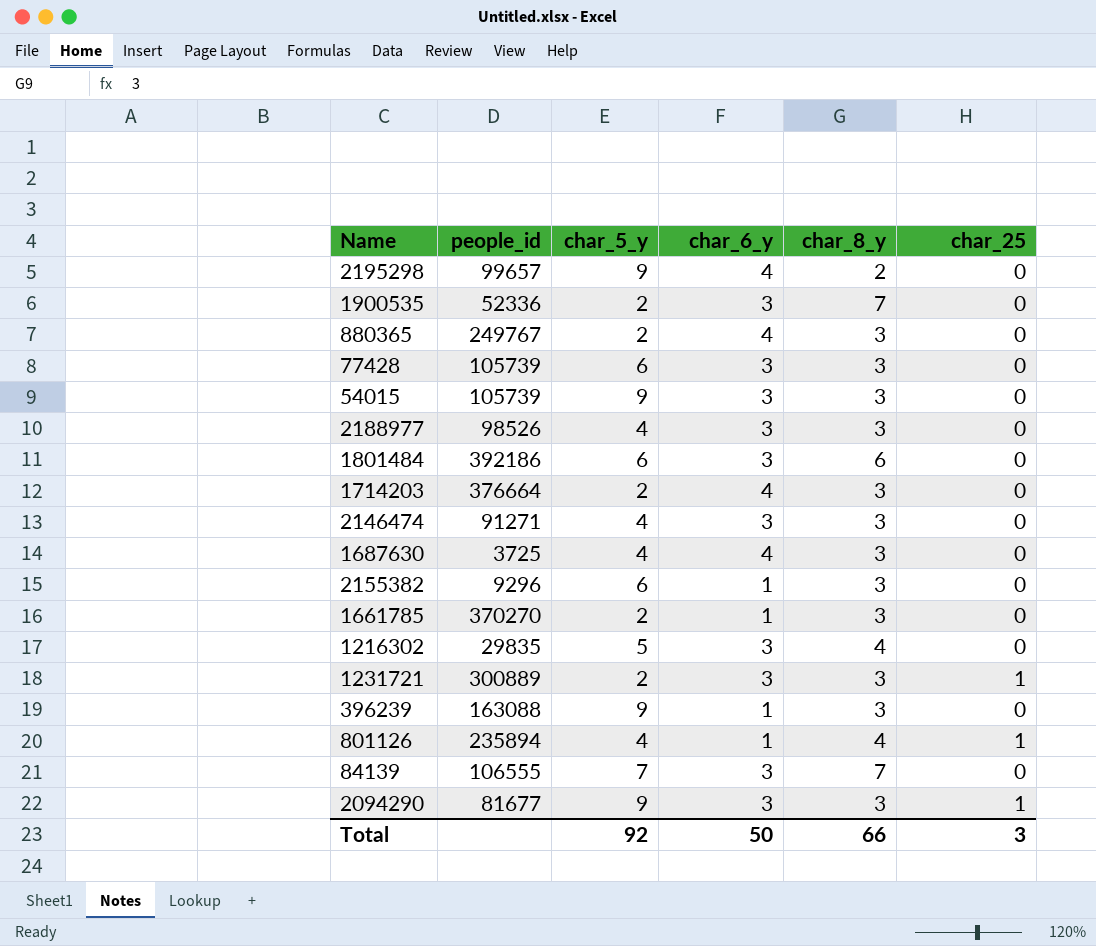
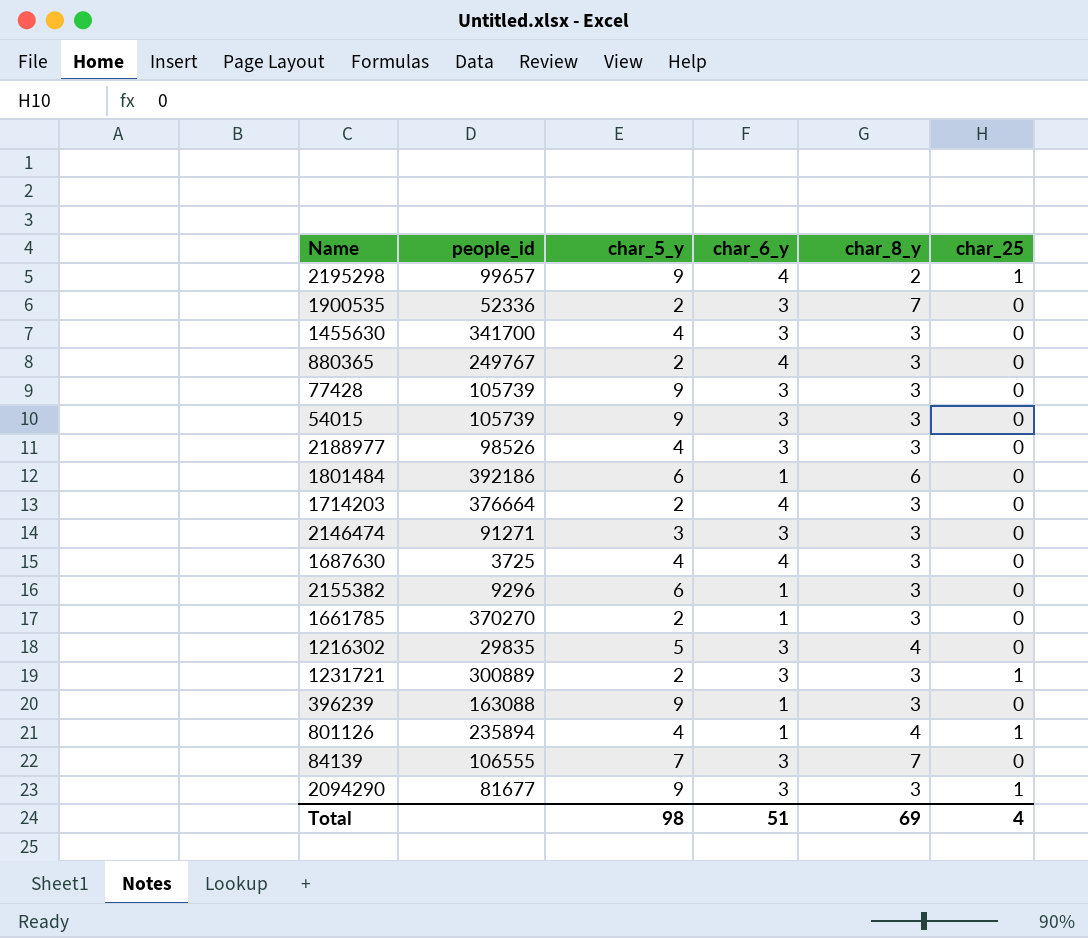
2195298 | char_25: 0 -> 1
row 1455630: none -> 341700 | 4 | 3 | 3 | 0
77428 | char_5_y: 6 -> 9
1801484 | char_6_y: 3 -> 1
2146474 | char_5_y: 4 -> 3
Total | char_5_y: 92 -> 98
Total | char_6_y: 50 -> 51
Total | char_8_y: 66 -> 69
Total | char_25: 3 -> 4

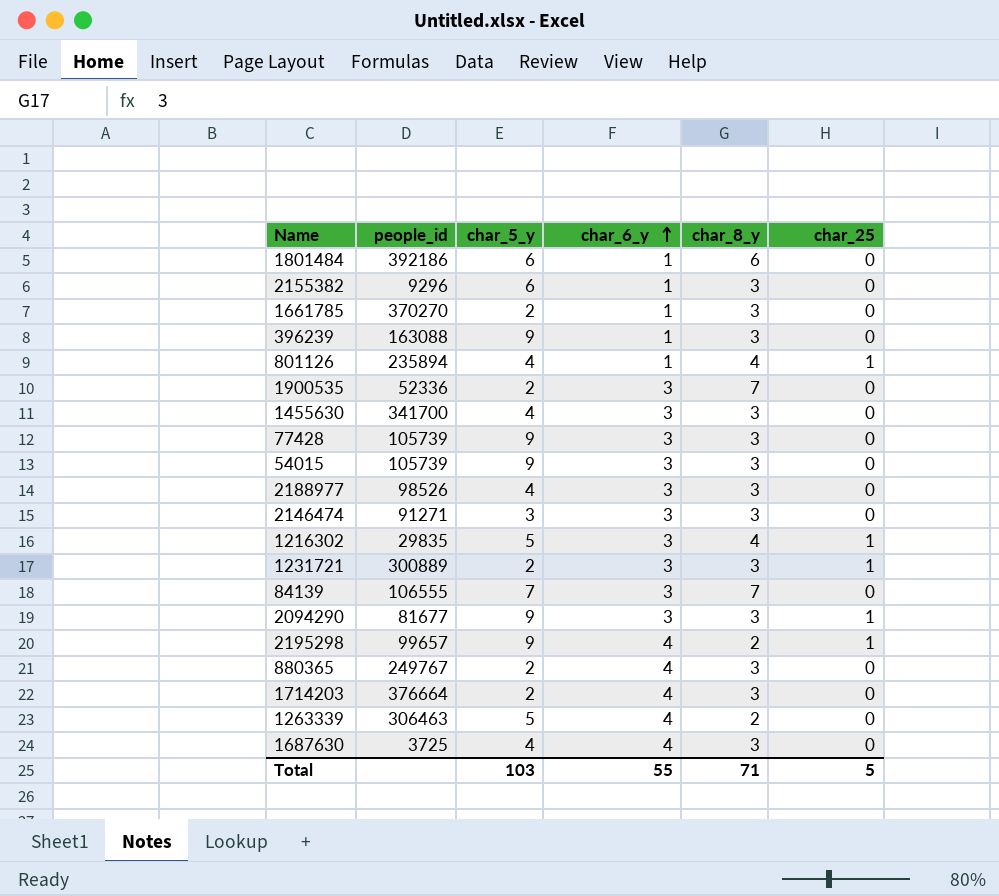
row order: none -> char_6_y ascending
1216302 | char_25: 0 -> 1
row 1263339: none -> 306463 | 5 | 4 | 2 | 0
Total | char_5_y: 98 -> 103
Total | char_6_y: 51 -> 55
Total | char_8_y: 69 -> 71
Total | char_25: 4 -> 5

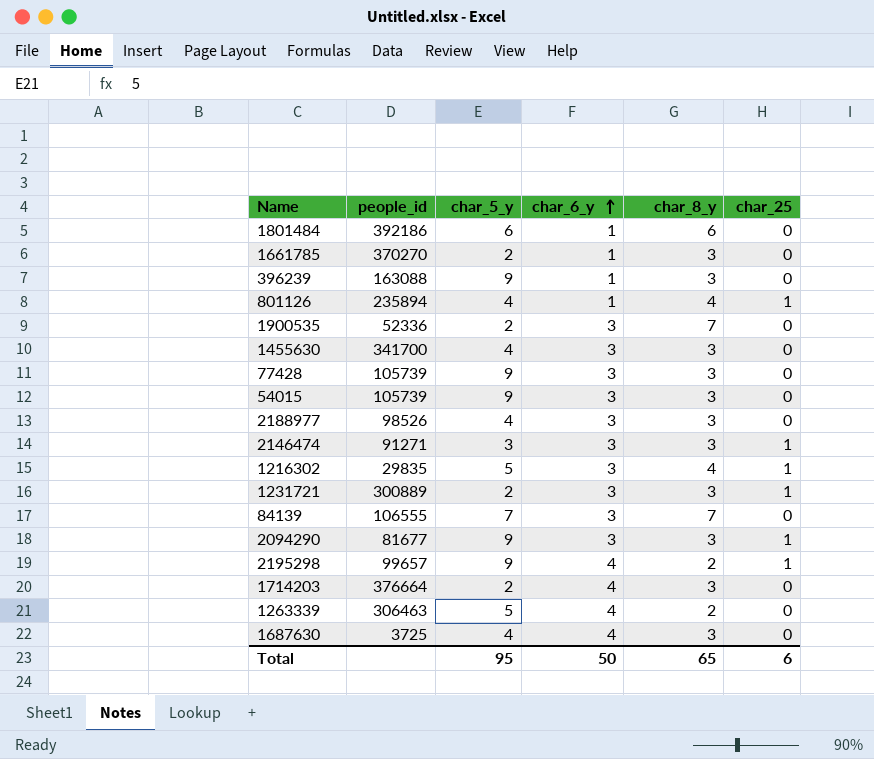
row 2155382: 9296 | 6 | 1 | 3 | 0 -> none
row 880365: 249767 | 2 | 4 | 3 | 0 -> none
2146474 | char_25: 0 -> 1
Total | char_5_y: 103 -> 95
Total | char_6_y: 55 -> 50
Total | char_8_y: 71 -> 65
Total | char_25: 5 -> 6

